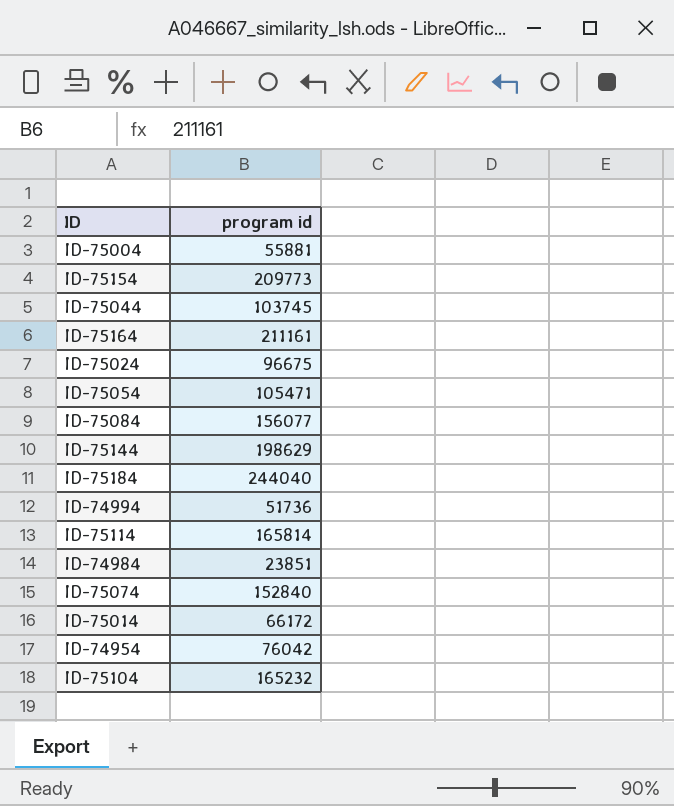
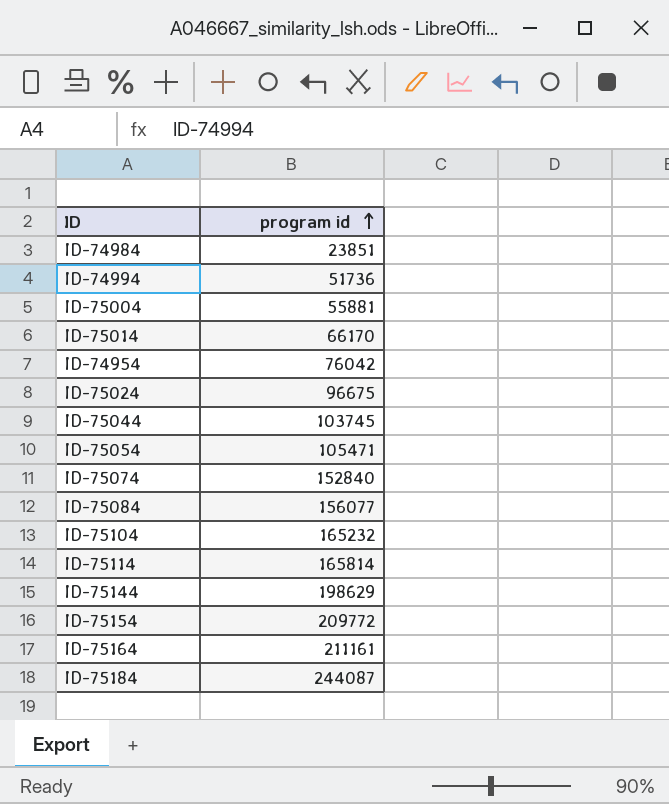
row order: none -> program id ascending
ID-75014 | program id: 66172 -> 66170
ID-75154 | program id: 209773 -> 209772
ID-75184 | program id: 244040 -> 244087

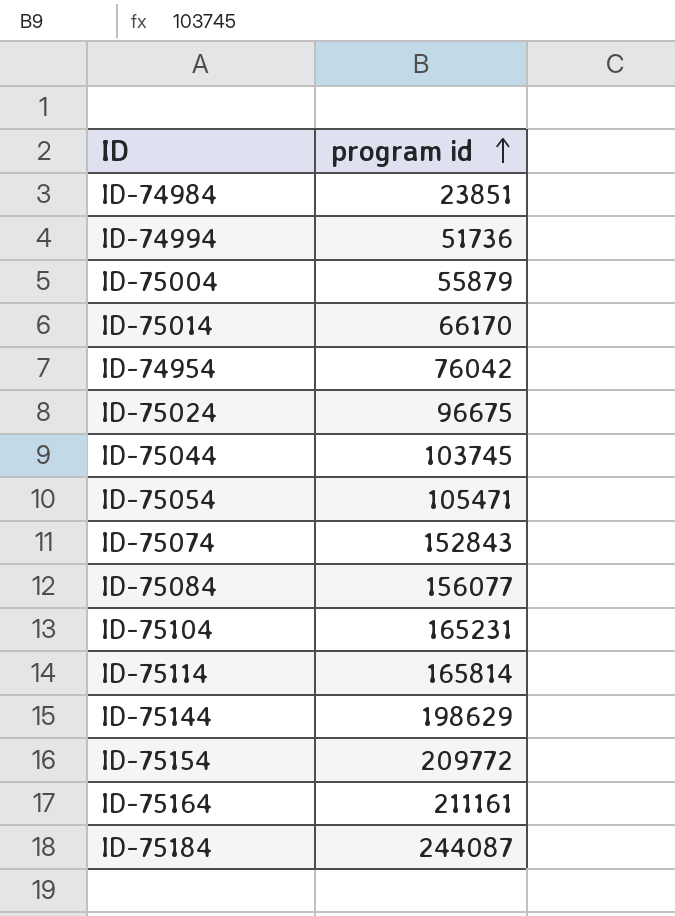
ID-75004 | program id: 55881 -> 55879
ID-75074 | program id: 152840 -> 152843
ID-75104 | program id: 165232 -> 165231

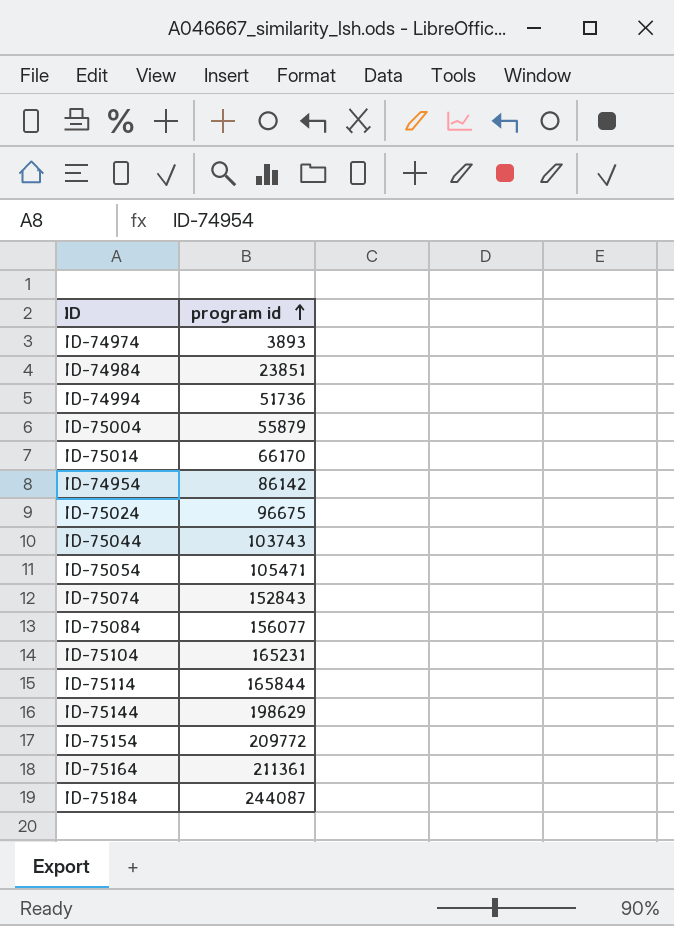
row ID-74974: none -> 3893
ID-74954 | program id: 76042 -> 86142
ID-75044 | program id: 103745 -> 103743
ID-75114 | program id: 165814 -> 165844
ID-75164 | program id: 211161 -> 211361

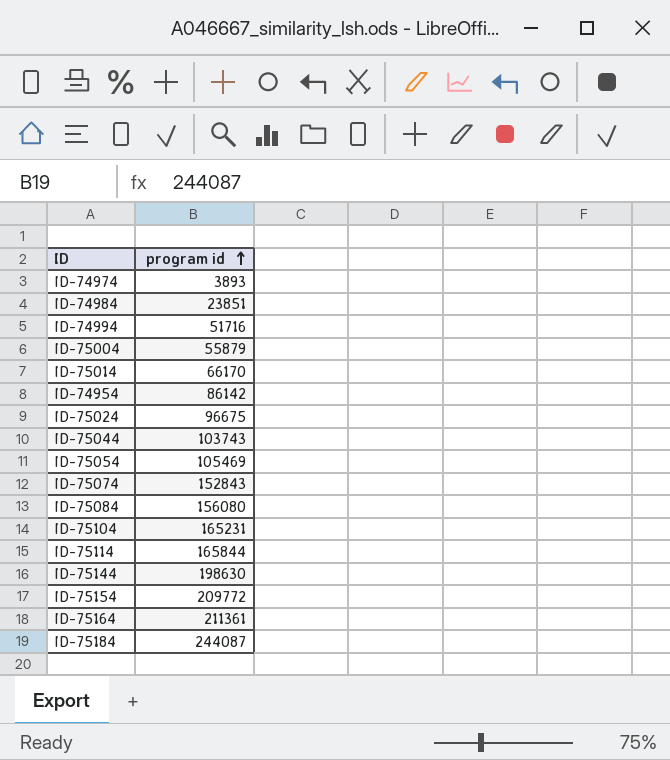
ID-74994 | program id: 51736 -> 51716
ID-75054 | program id: 105471 -> 105469
ID-75084 | program id: 156077 -> 156080
ID-75144 | program id: 198629 -> 198630

